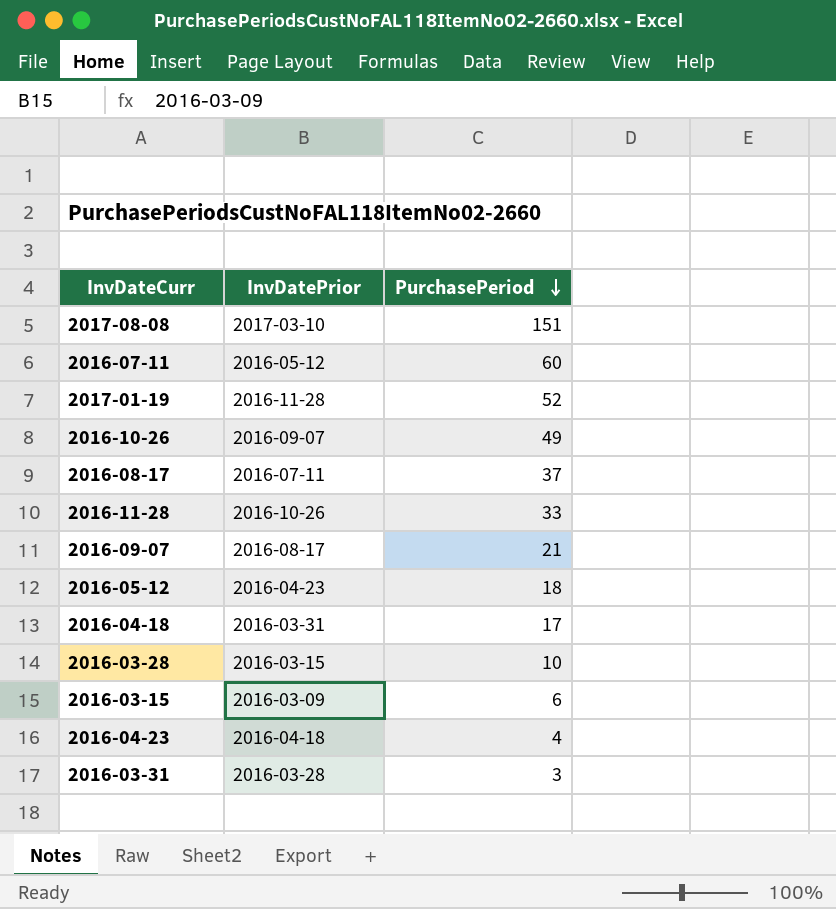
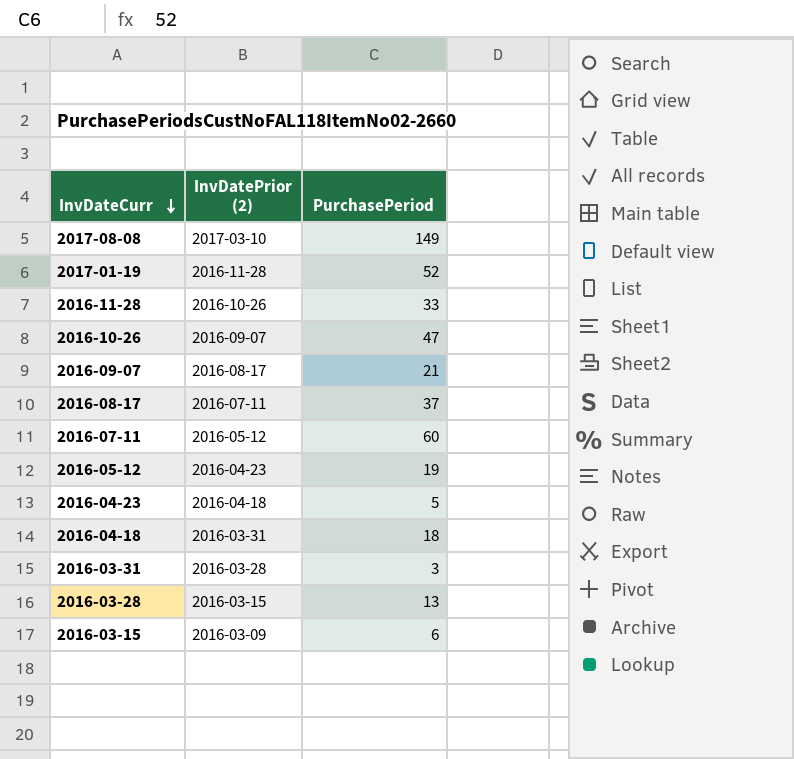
row order: PurchasePeriod descending -> InvDateCurr descending
column name: InvDatePrior -> InvDatePrior (2)
2017-08-08 | PurchasePeriod: 151 -> 149
2016-10-26 | PurchasePeriod: 49 -> 47
2016-05-12 | PurchasePeriod: 18 -> 19
2016-04-23 | PurchasePeriod: 4 -> 5
2016-04-18 | PurchasePeriod: 17 -> 18
2016-03-28 | PurchasePeriod: 10 -> 13

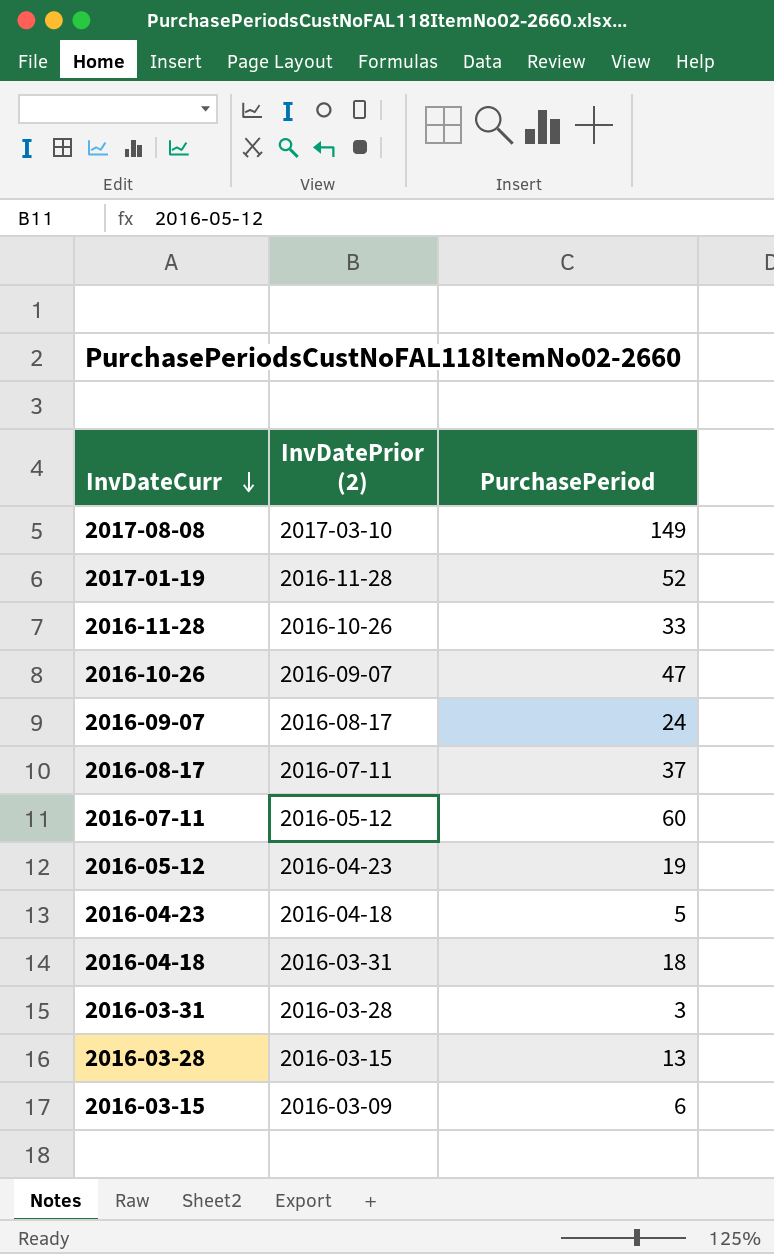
2016-09-07 | PurchasePeriod: 21 -> 24

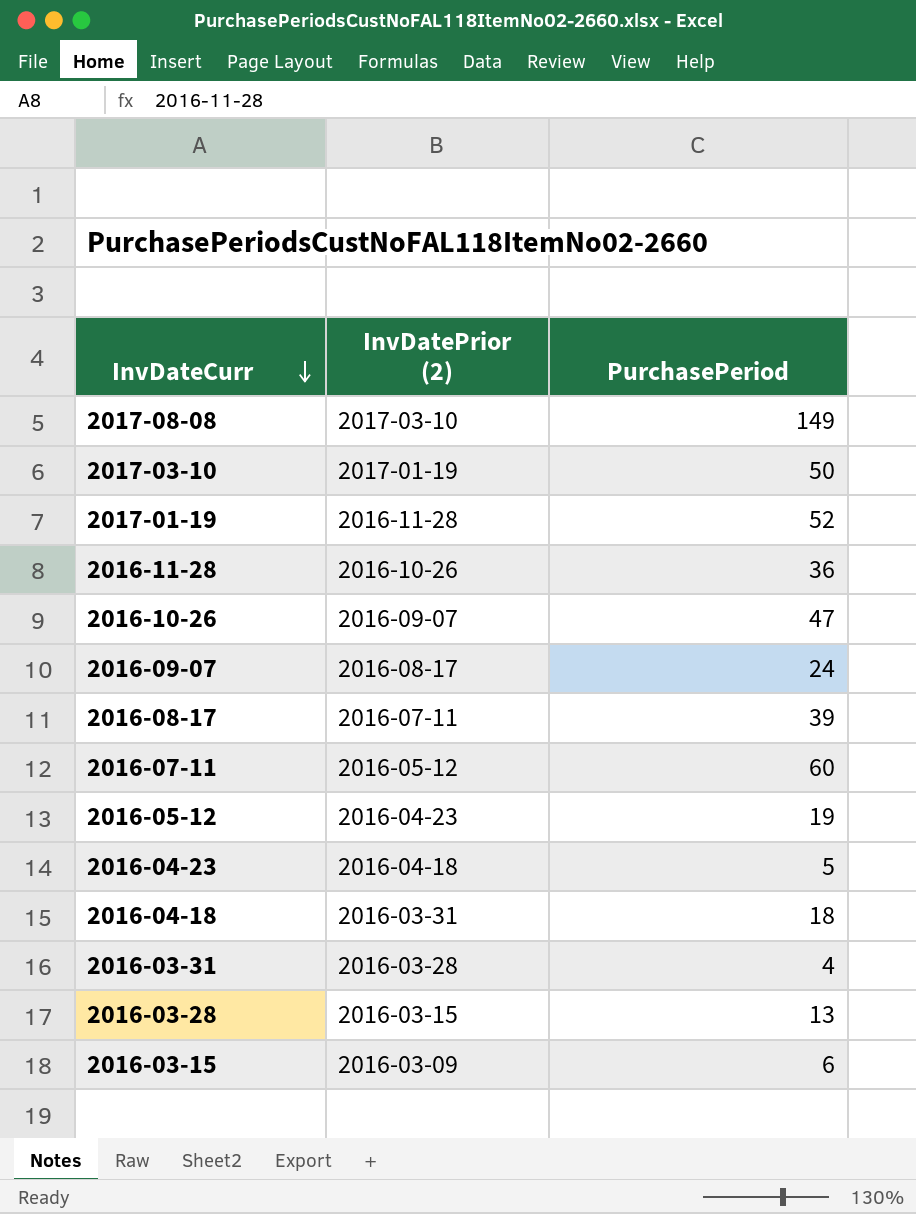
row 2017-03-10: none -> 2017-01-19 | 50
2016-11-28 | PurchasePeriod: 33 -> 36
2016-08-17 | PurchasePeriod: 37 -> 39
2016-03-31 | PurchasePeriod: 3 -> 4

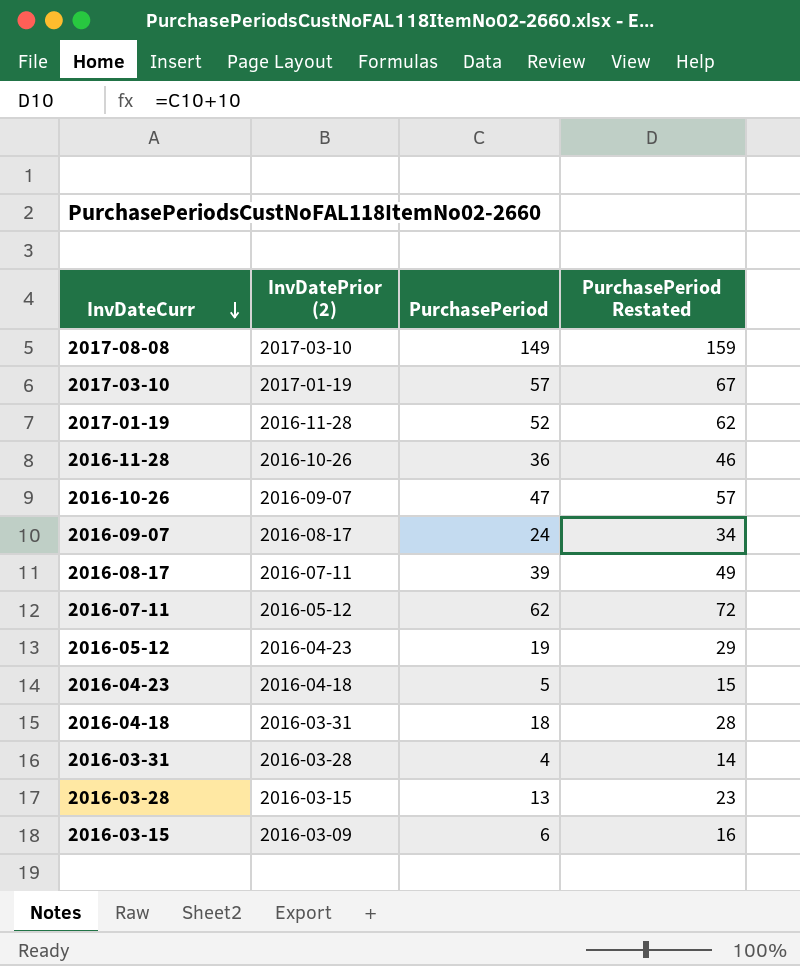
column PurchasePeriod Restated | formula: none -> [PurchasePeriod] + 10
2017-03-10 | PurchasePeriod: 50 -> 57
2016-07-11 | PurchasePeriod: 60 -> 62

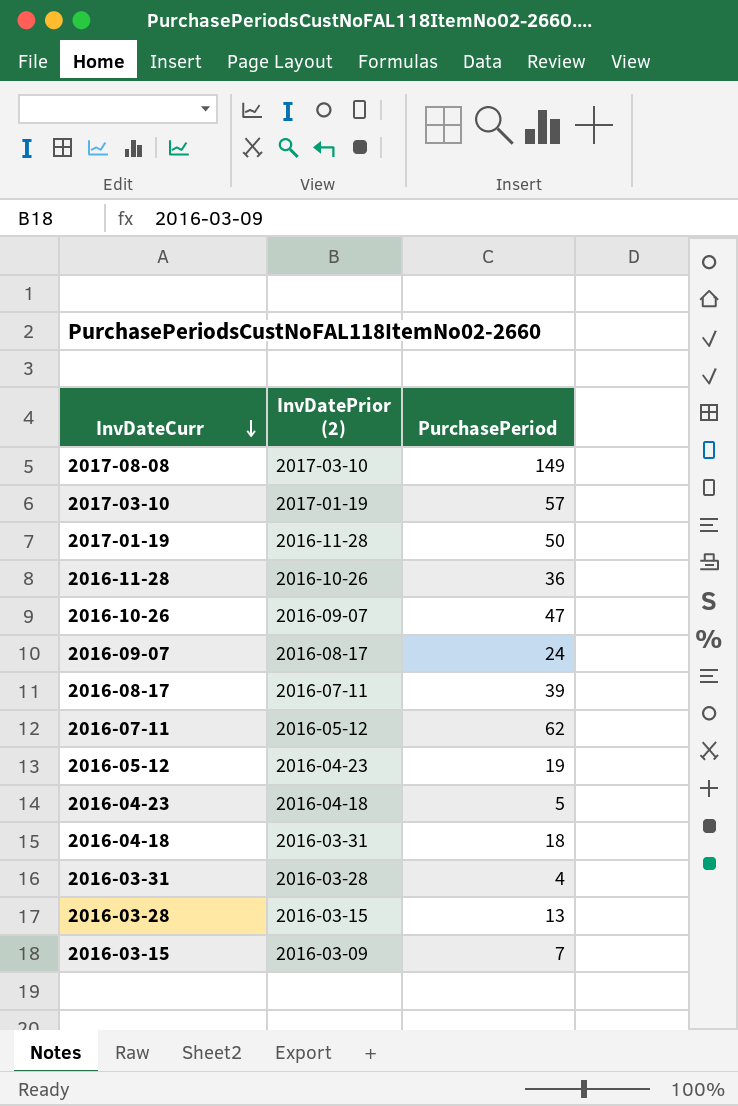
column PurchasePeriod Restated | formula: [PurchasePeriod] + 10 -> none
2017-01-19 | PurchasePeriod: 52 -> 50
2016-03-15 | PurchasePeriod: 6 -> 7

